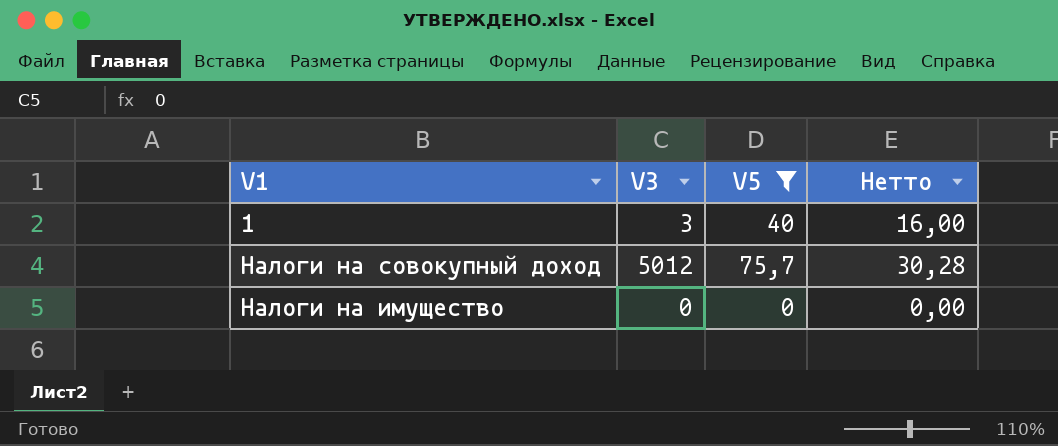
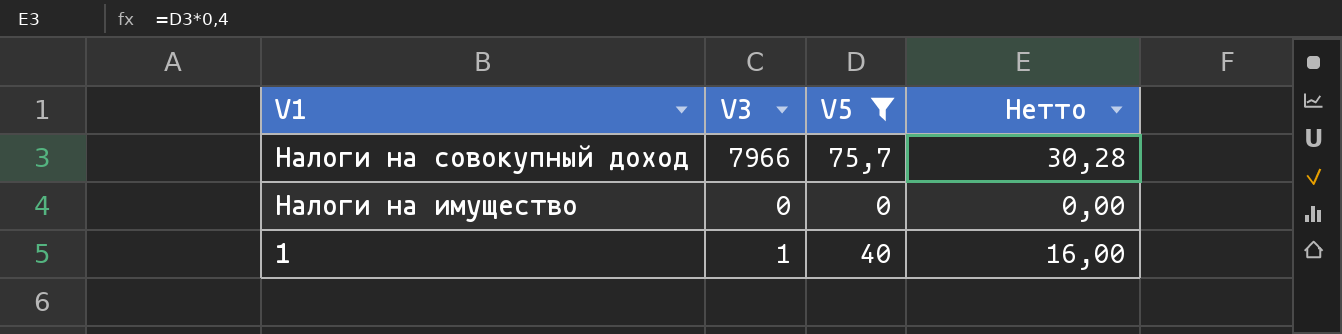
row order: none -> V1 descending
Налоги на совокупный доход | V3: 5012 -> 7966
1 | V3: 3 -> 1

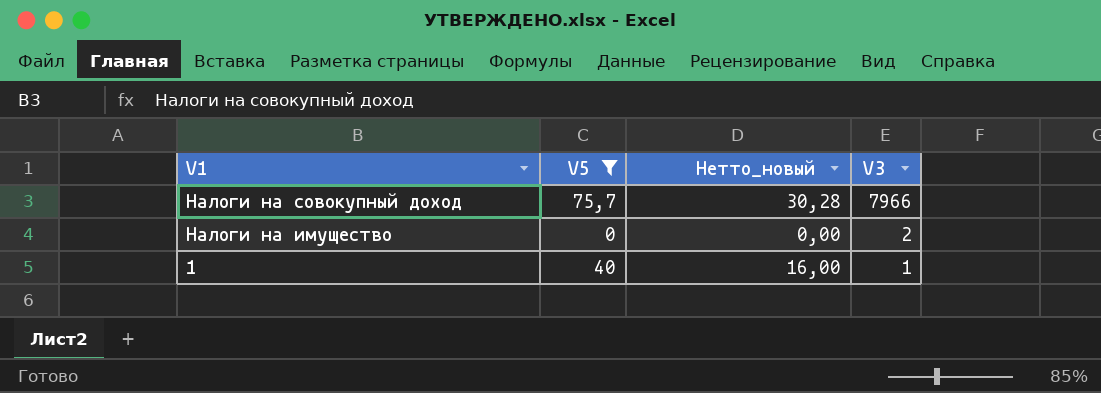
column name: Нетто -> Нетто_новый
column V3 | position: 2 -> 4
Налоги на имущество | V3: 0 -> 2

